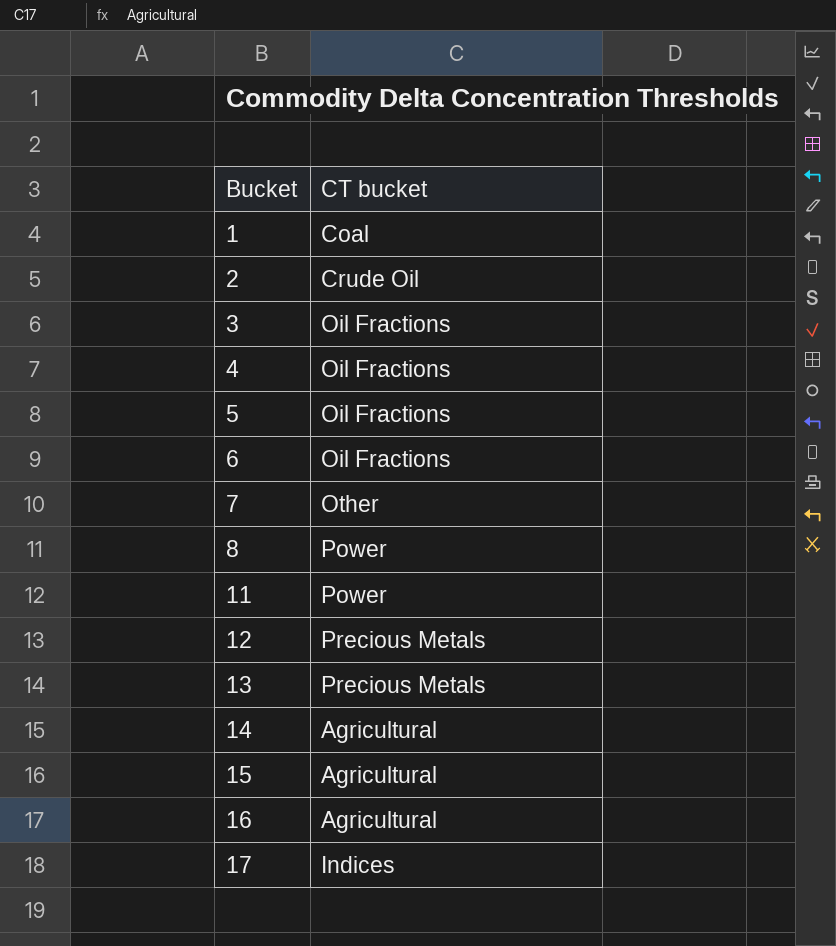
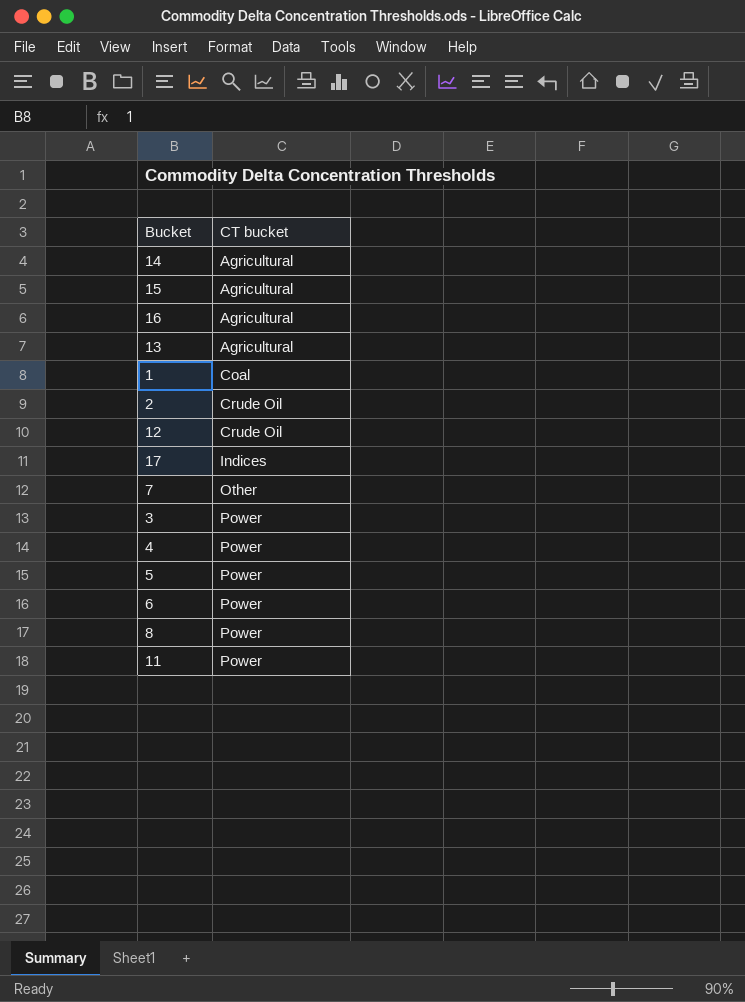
row order: Bucket ascending -> CT bucket ascending
13 | CT bucket: Precious Metals -> Agricultural
12 | CT bucket: Precious Metals -> Crude Oil
3 | CT bucket: Oil Fractions -> Power
4 | CT bucket: Oil Fractions -> Power
5 | CT bucket: Oil Fractions -> Power
6 | CT bucket: Oil Fractions -> Power

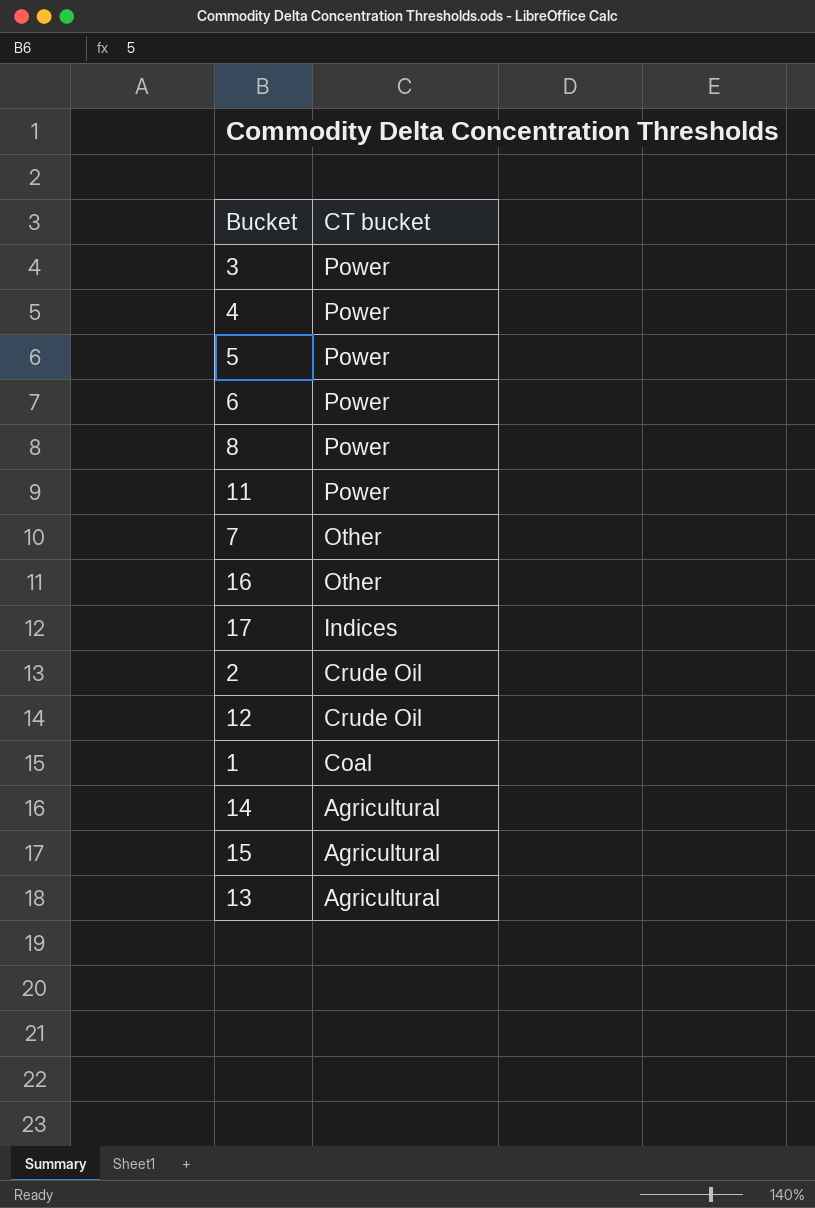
row order: CT bucket ascending -> CT bucket descending
16 | CT bucket: Agricultural -> Other

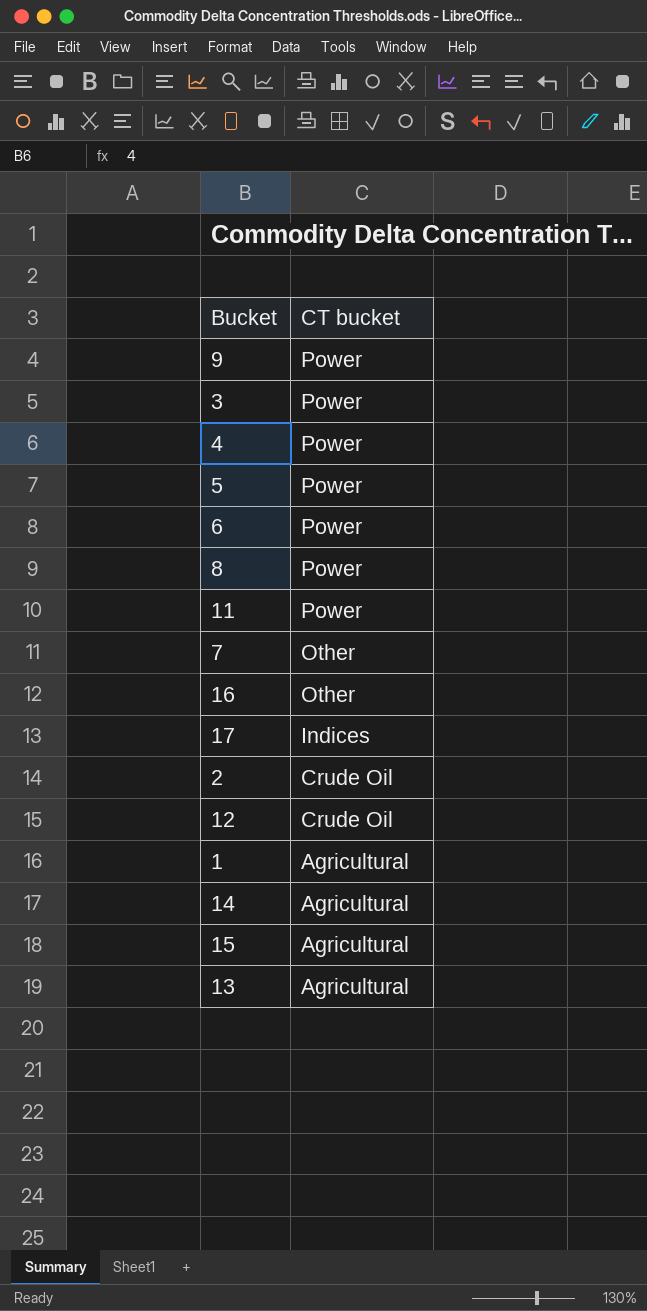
row 9: none -> Power
1 | CT bucket: Coal -> Agricultural

